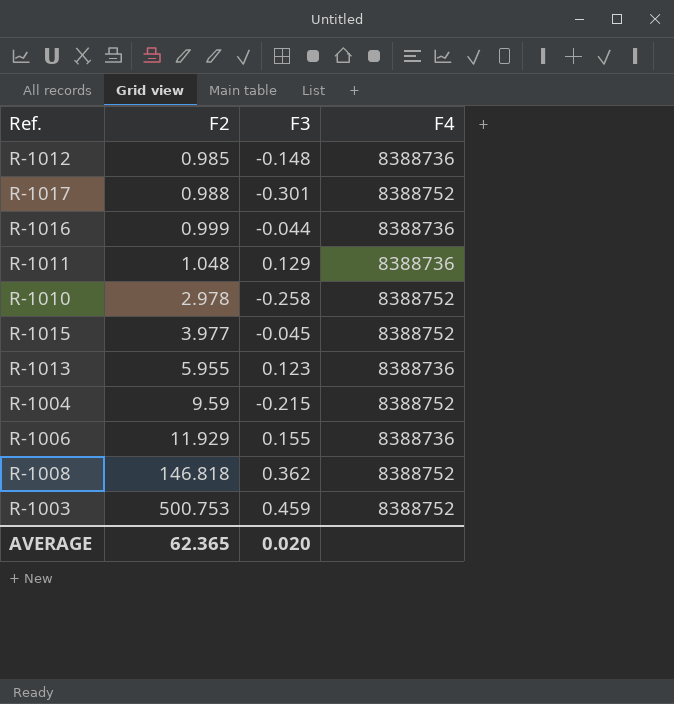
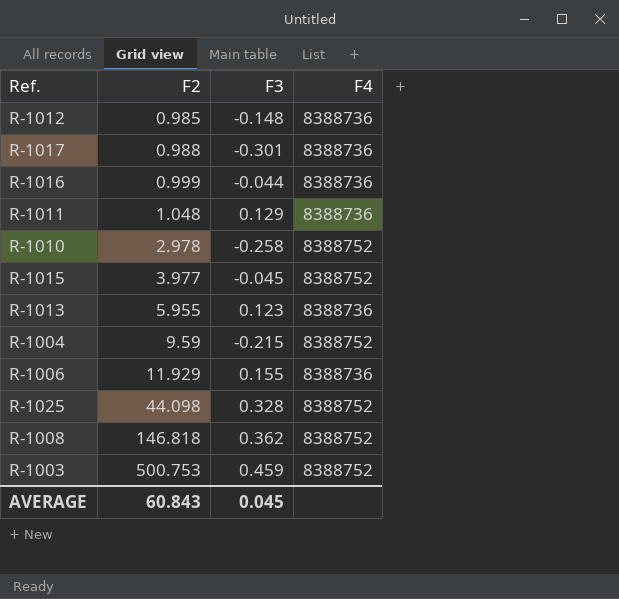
R-1017 | F4: 8388752 -> 8388736
row R-1025: none -> 44.098 | 0.328 | 8388752
AVERAGE | F2: 62.365 -> 60.843
AVERAGE | F3: 0.020 -> 0.045

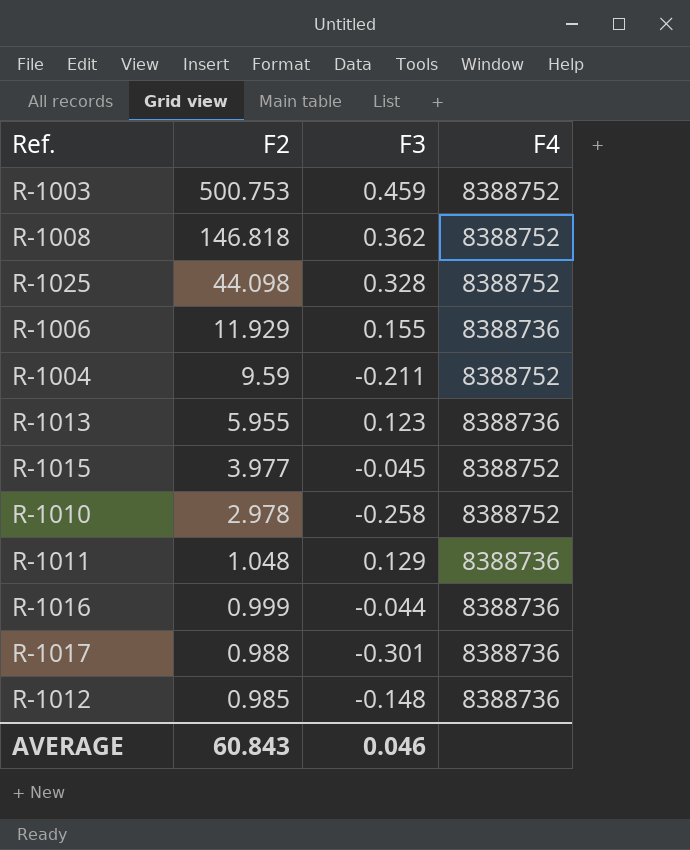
row order: F2 ascending -> F2 descending
R-1004 | F3: -0.215 -> -0.211
AVERAGE | F3: 0.045 -> 0.046

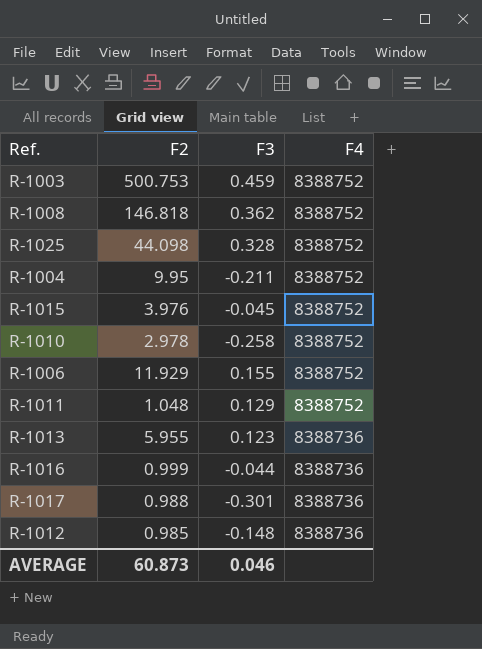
row order: F2 descending -> F4 descending
R-1004 | F2: 9.59 -> 9.95
R-1015 | F2: 3.977 -> 3.976
R-1006 | F4: 8388736 -> 8388752
R-1011 | F4: 8388736 -> 8388752
AVERAGE | F2: 60.843 -> 60.873

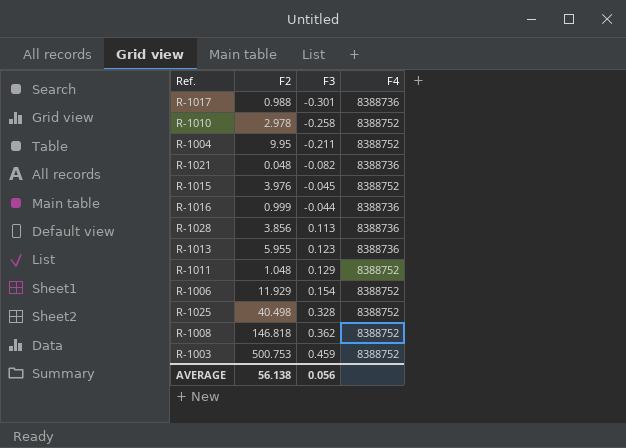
row order: F4 descending -> F3 ascending
row R-1012: 0.985 | -0.148 | 8388736 -> none
row R-1021: none -> 0.048 | -0.082 | 8388736
row R-1028: none -> 3.856 | 0.113 | 8388736
R-1006 | F3: 0.155 -> 0.154
R-1025 | F2: 44.098 -> 40.498
AVERAGE | F2: 60.873 -> 56.138
AVERAGE | F3: 0.046 -> 0.056

